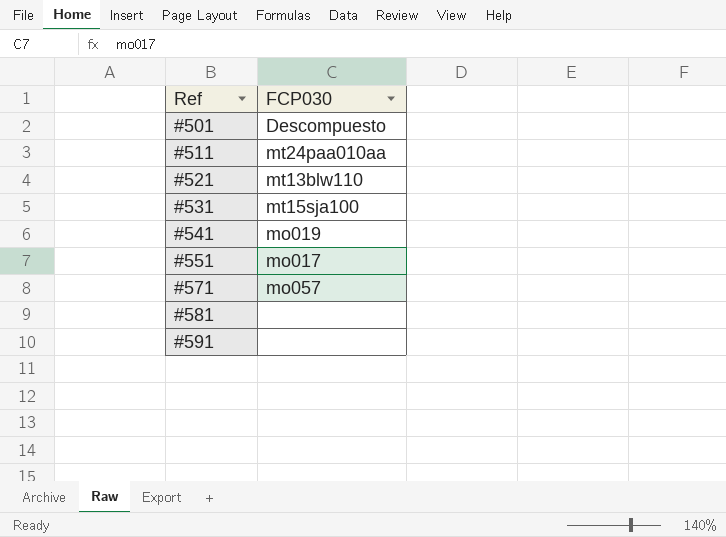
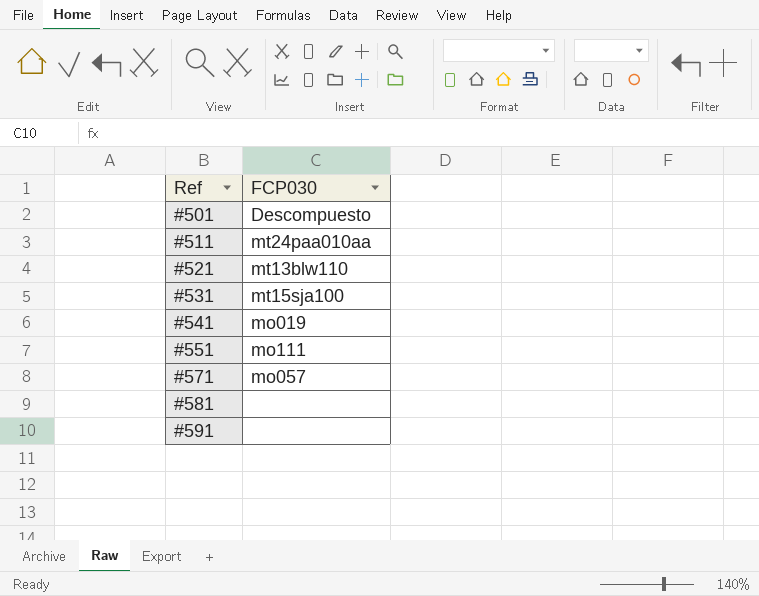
#551 | FCP030: mo017 -> mo111

